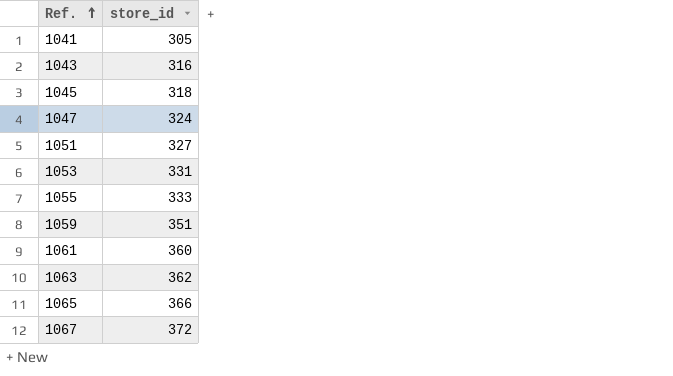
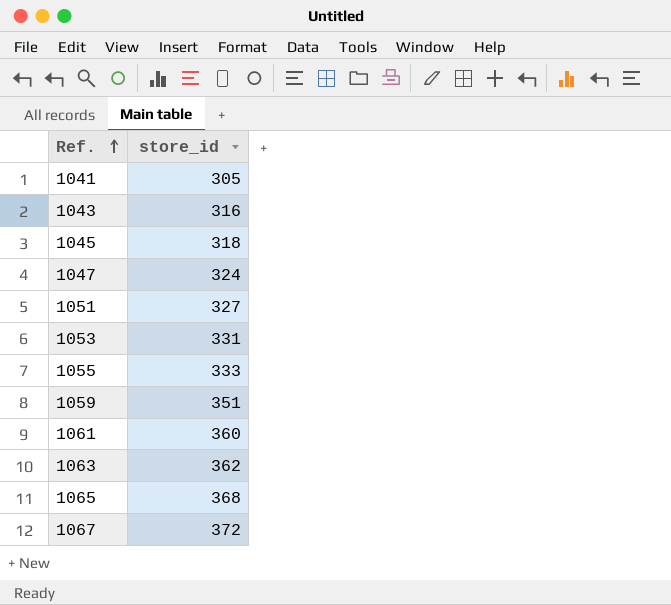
1065 | store_id: 366 -> 368

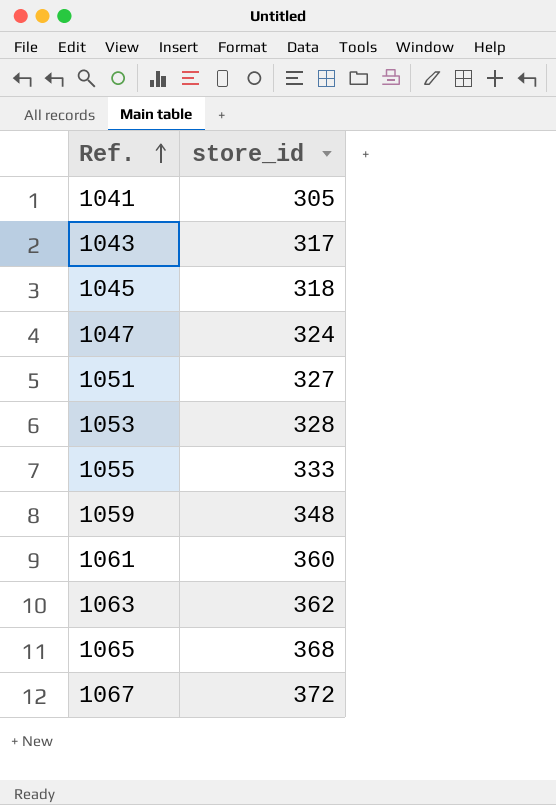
1043 | store_id: 316 -> 317
1053 | store_id: 331 -> 328
1059 | store_id: 351 -> 348

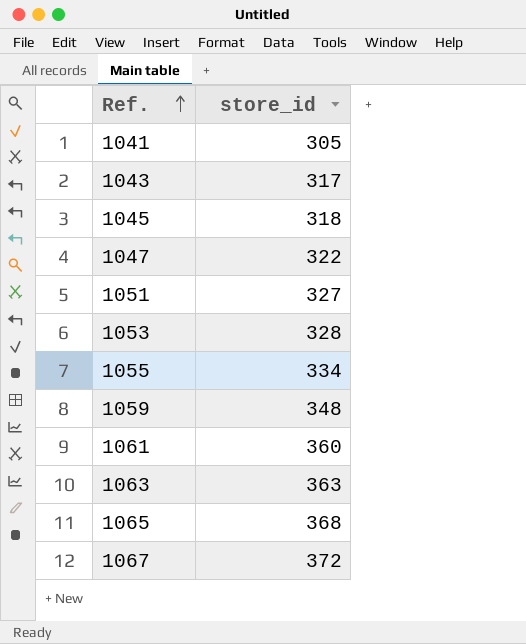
1047 | store_id: 324 -> 322
1055 | store_id: 333 -> 334
1063 | store_id: 362 -> 363

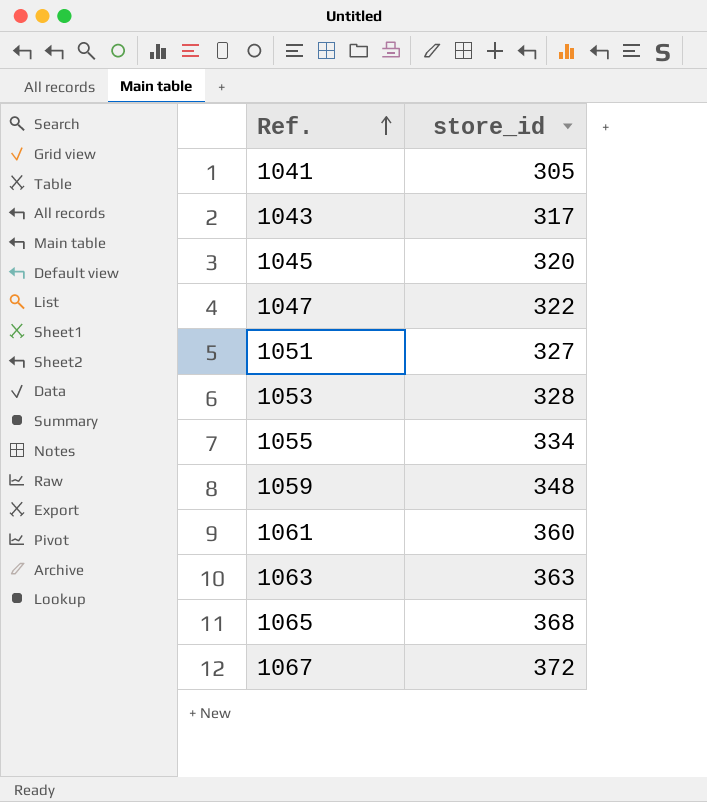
1045 | store_id: 318 -> 320

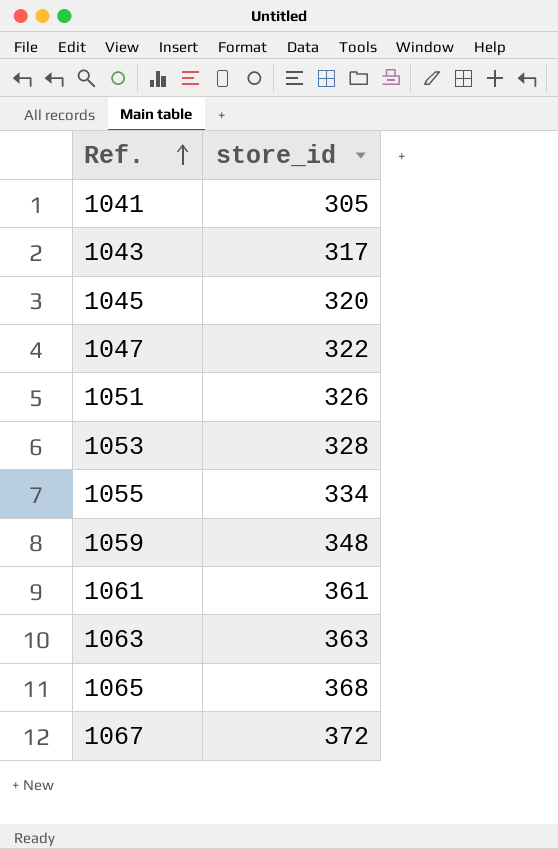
1051 | store_id: 327 -> 326
1061 | store_id: 360 -> 361

